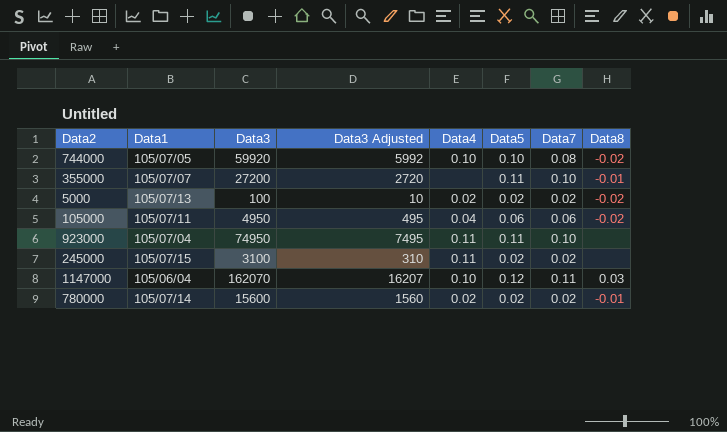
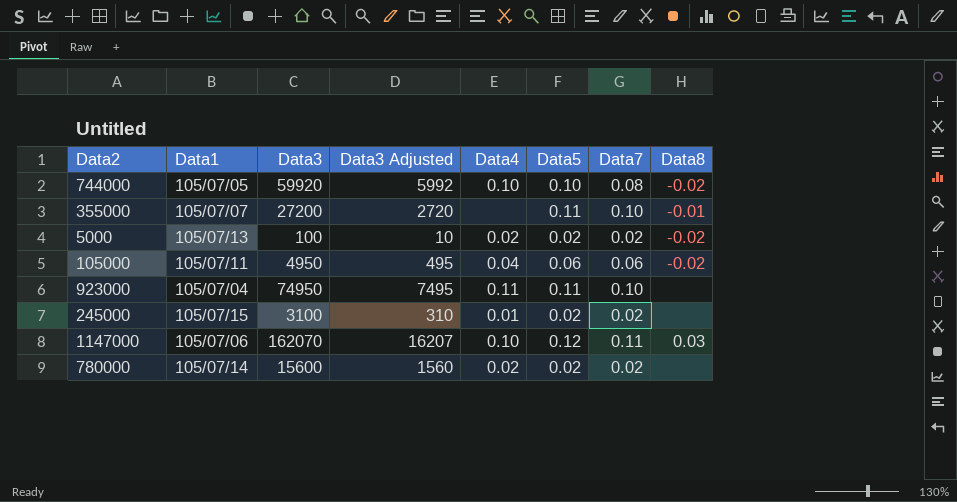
245000 | Data4: 0.11 -> 0.01
1147000 | Data1: 105/06/04 -> 105/07/06
780000 | Data8: -0.01 -> none

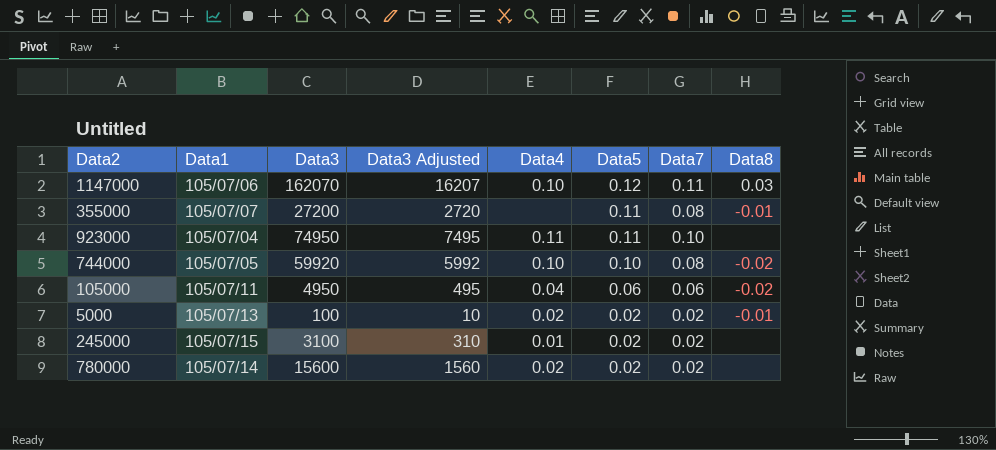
row order: none -> Data5 descending
355000 | Data7: 0.10 -> 0.08
5000 | Data8: -0.02 -> -0.01

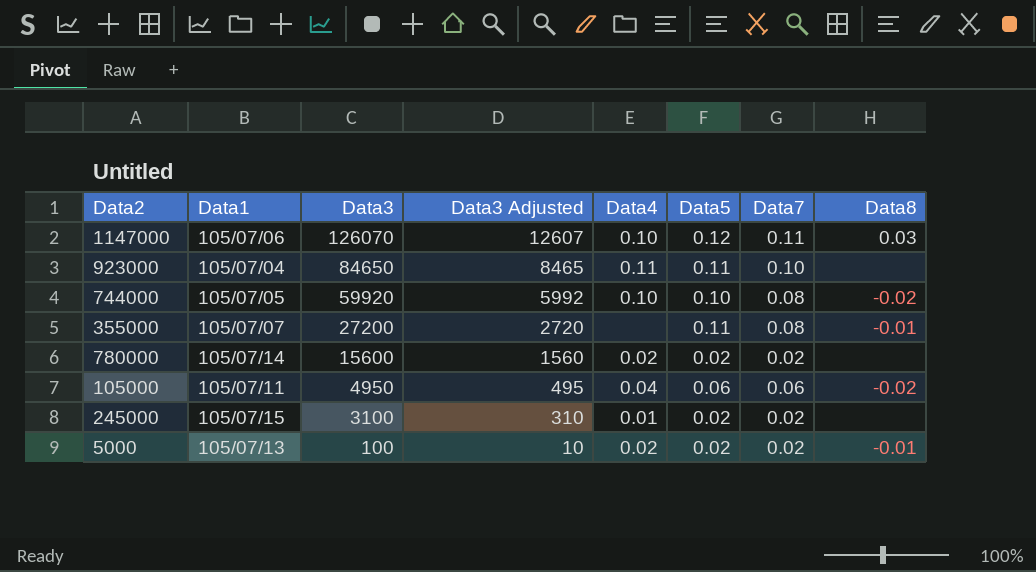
row order: Data5 descending -> Data3 descending
1147000 | Data3: 162070 -> 126070
1147000 | Data3 Adjusted: 16207 -> 12607
923000 | Data3: 74950 -> 84650
923000 | Data3 Adjusted: 7495 -> 8465

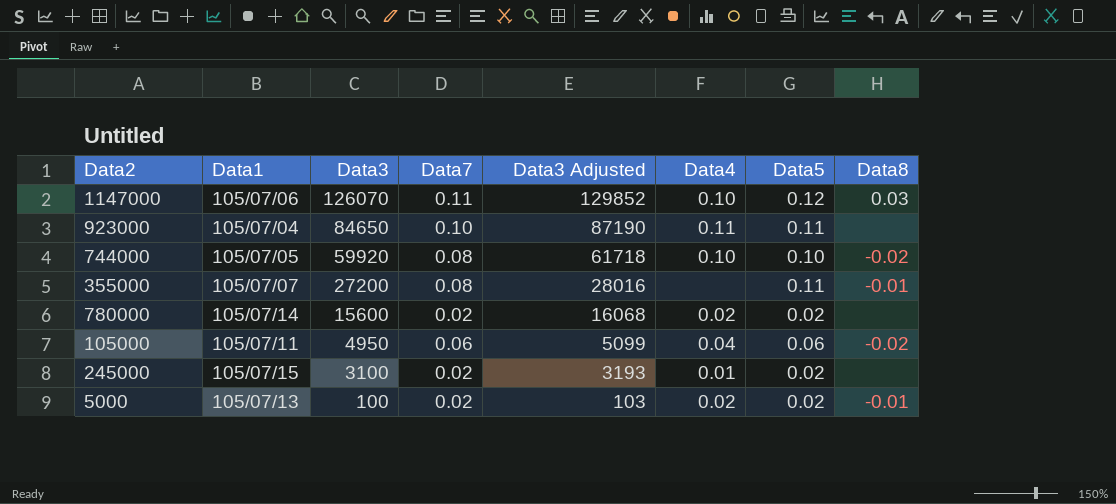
column Data7 | position: 7 -> 4
column Data3 Adjusted | formula: [Data3] * 0.1 -> [Data3] * 1.03

